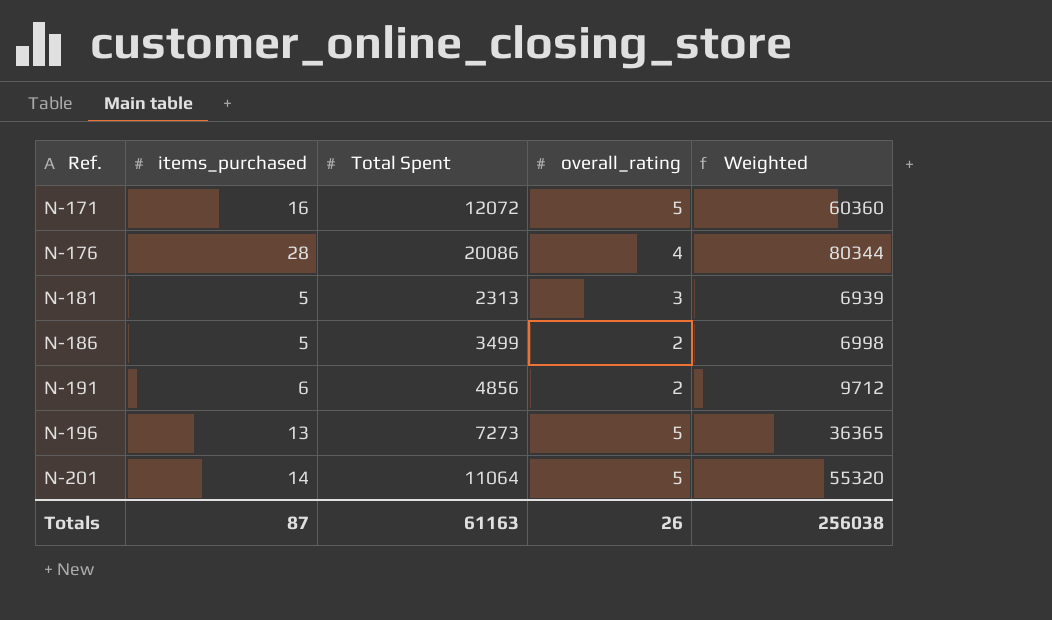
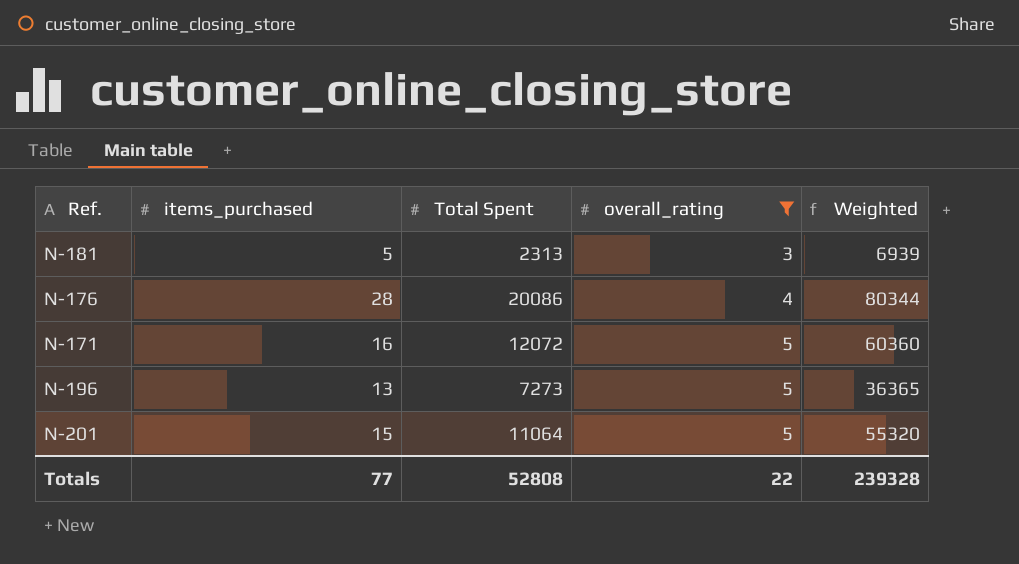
filter: none -> overall_rating != 2
row order: Ref. ascending -> overall_rating ascending
N-201 | items_purchased: 14 -> 15
Totals | items_purchased: 87 -> 77
Totals | Total Spent: 61163 -> 52808
Totals | overall_rating: 26 -> 22
Totals | Weighted: 256038 -> 239328

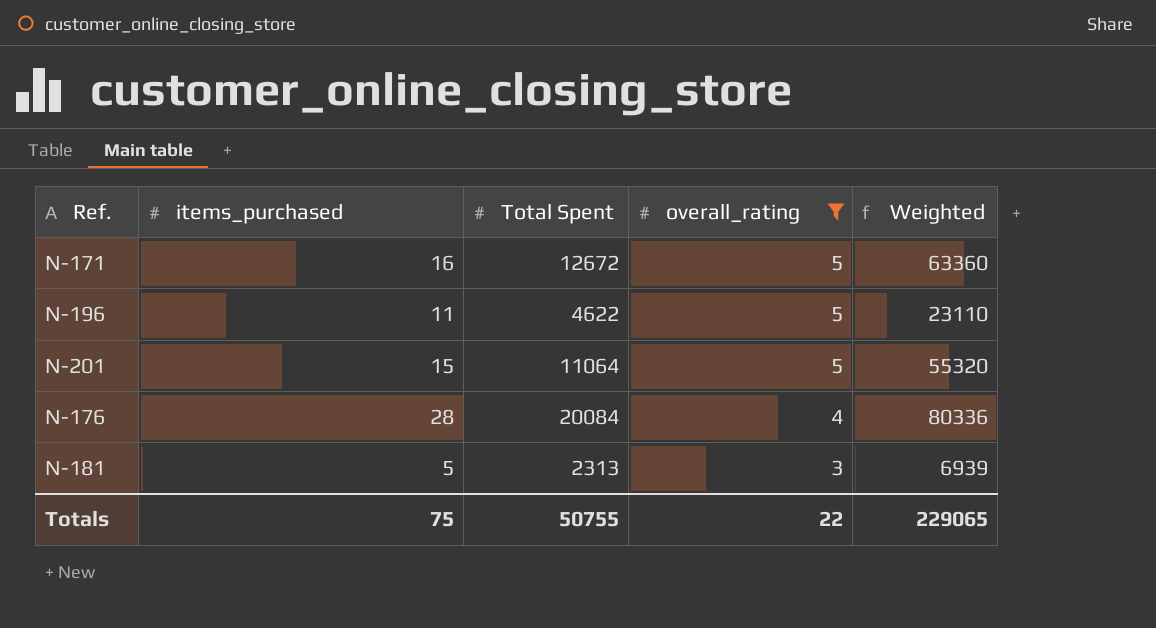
row order: overall_rating ascending -> overall_rating descending
N-171 | Total Spent: 12072 -> 12672
N-171 | Weighted: 60360 -> 63360
N-196 | items_purchased: 13 -> 11
N-196 | Total Spent: 7273 -> 4622
N-196 | Weighted: 36365 -> 23110
N-176 | Total Spent: 20086 -> 20084
N-176 | Weighted: 80344 -> 80336
Totals | items_purchased: 77 -> 75
Totals | Total Spent: 52808 -> 50755
Totals | Weighted: 239328 -> 229065

